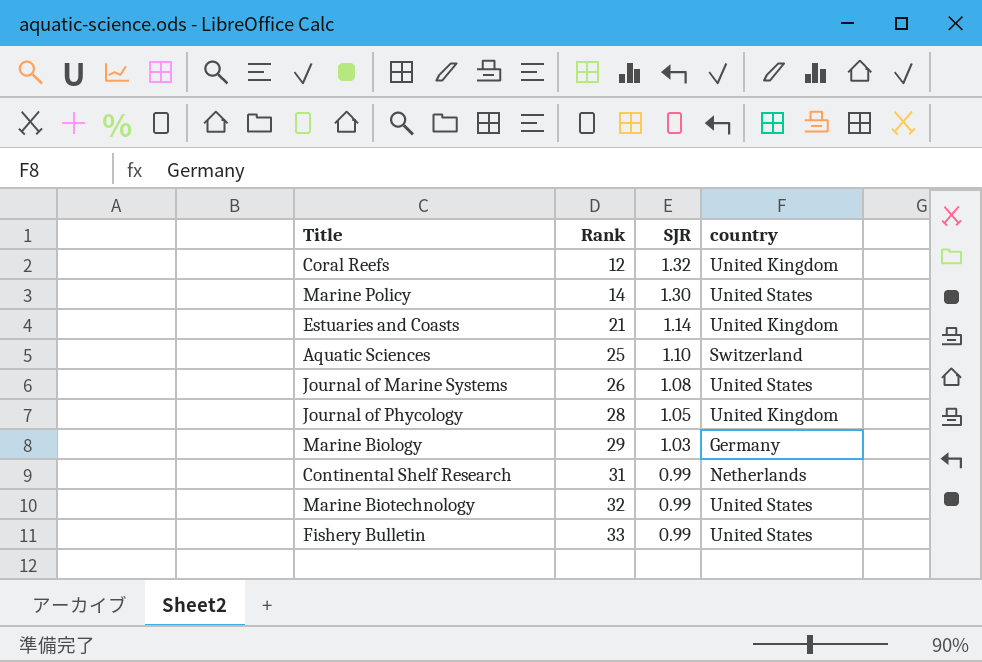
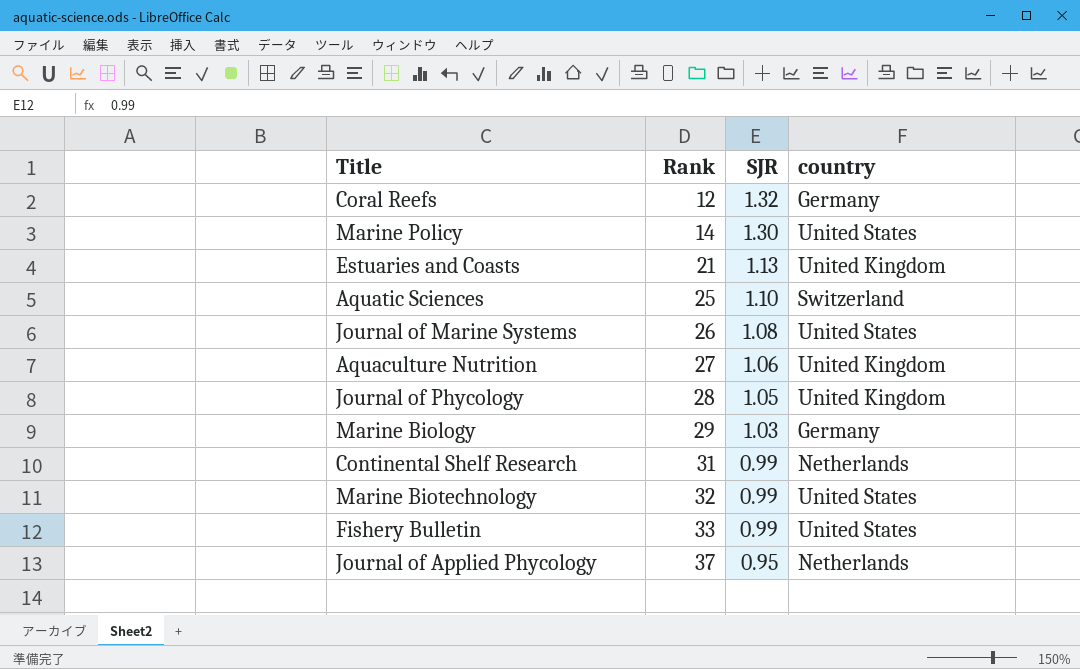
Coral Reefs | country: United Kingdom -> Germany
Estuaries and Coasts | SJR: 1.14 -> 1.13
row Aquaculture Nutrition: none -> 27 | 1.06 | United Kingdom
row Journal of Applied Phycology: none -> 37 | 0.95 | Netherlands

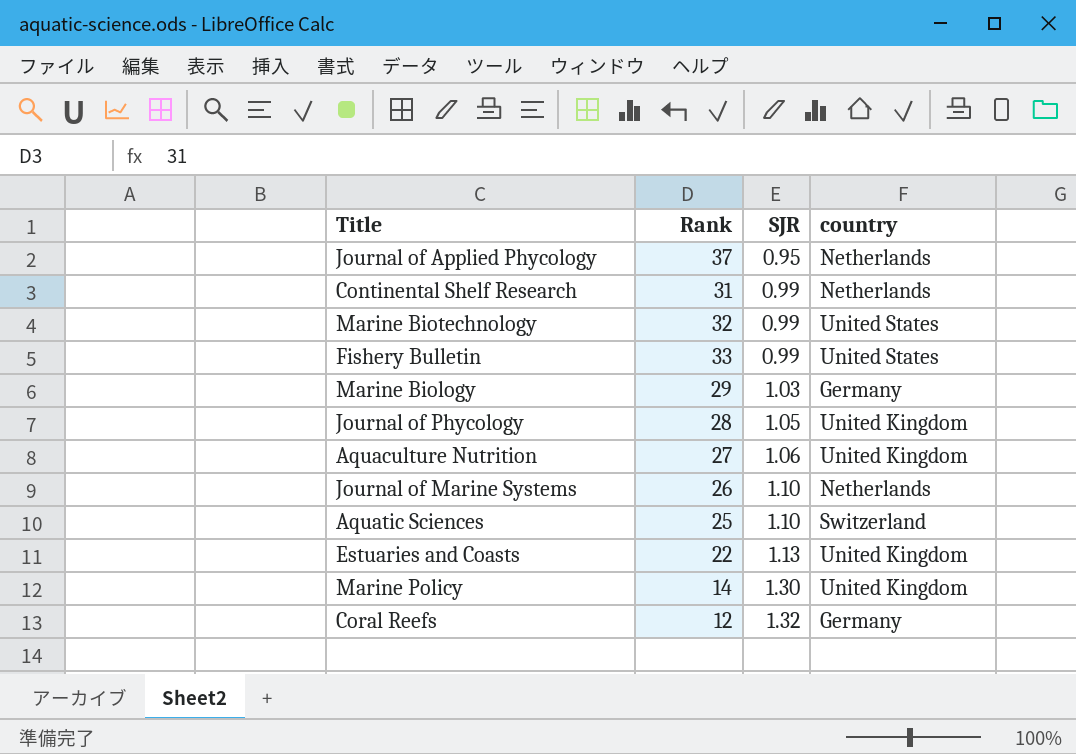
row order: Rank ascending -> SJR ascending
Journal of Marine Systems | SJR: 1.08 -> 1.10
Journal of Marine Systems | country: United States -> Netherlands
Estuaries and Coasts | Rank: 21 -> 22
Marine Policy | country: United States -> United Kingdom

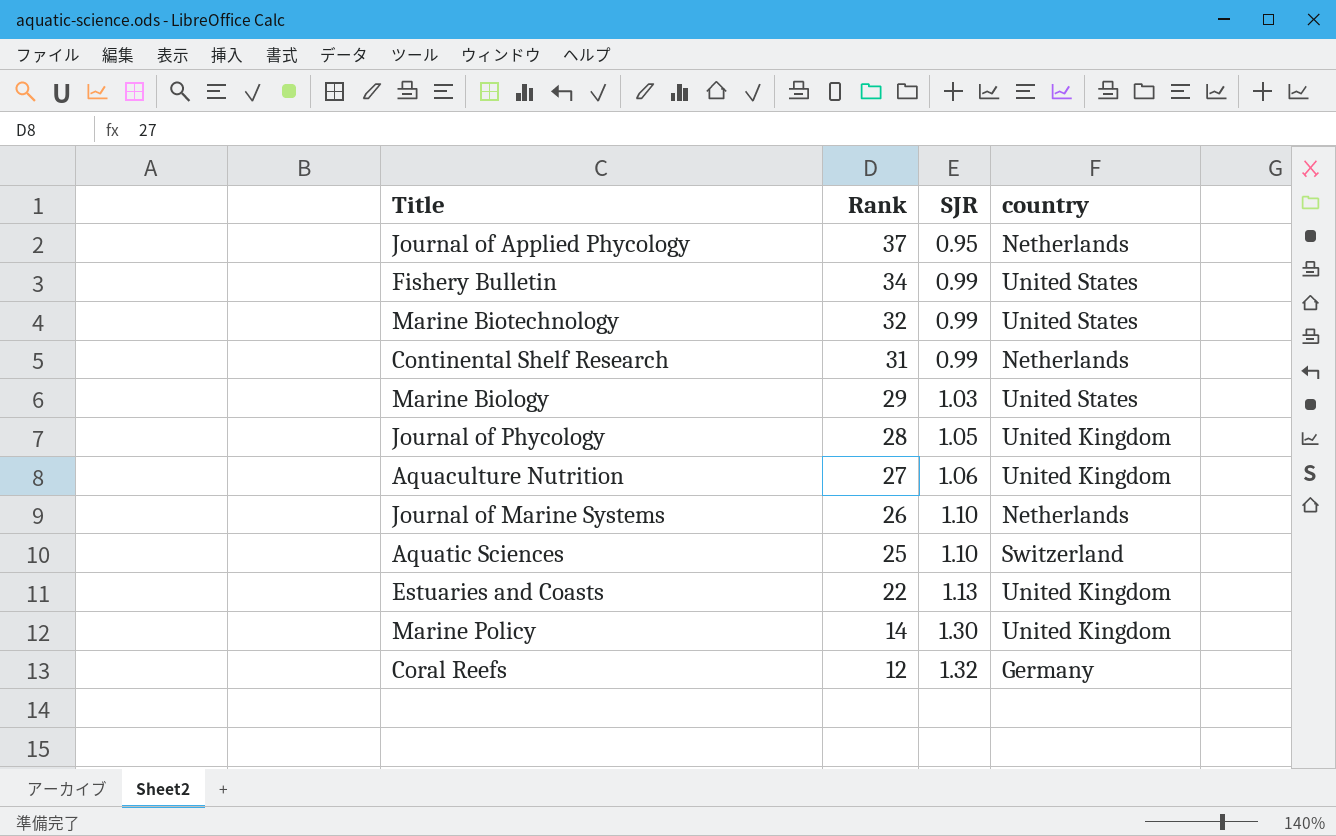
row order: SJR ascending -> Rank descending
Fishery Bulletin | Rank: 33 -> 34
Marine Biology | country: Germany -> United States

